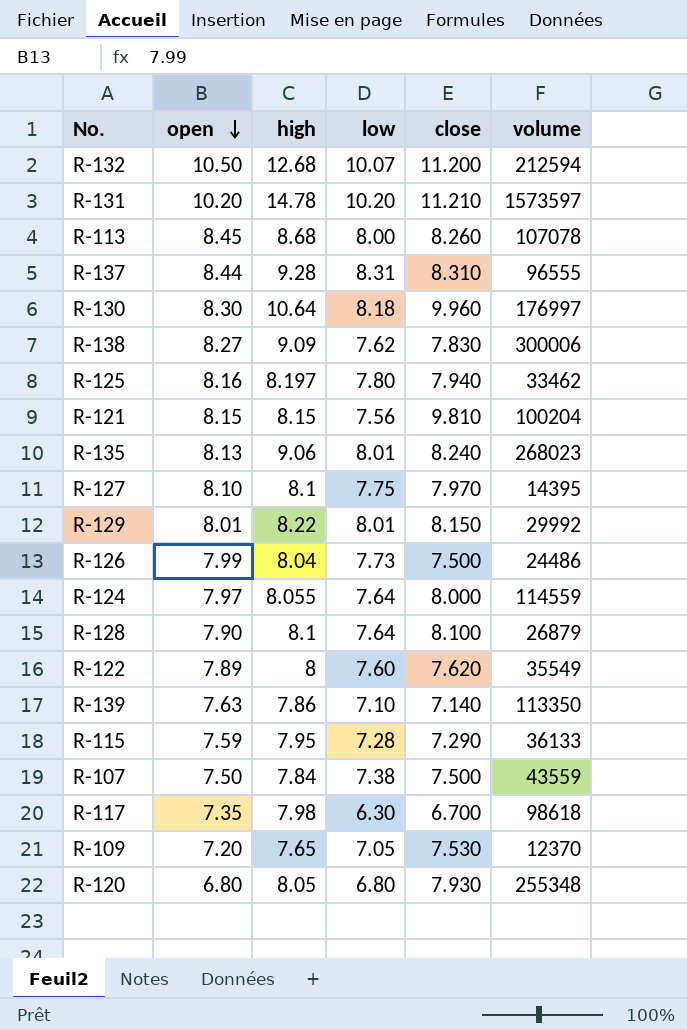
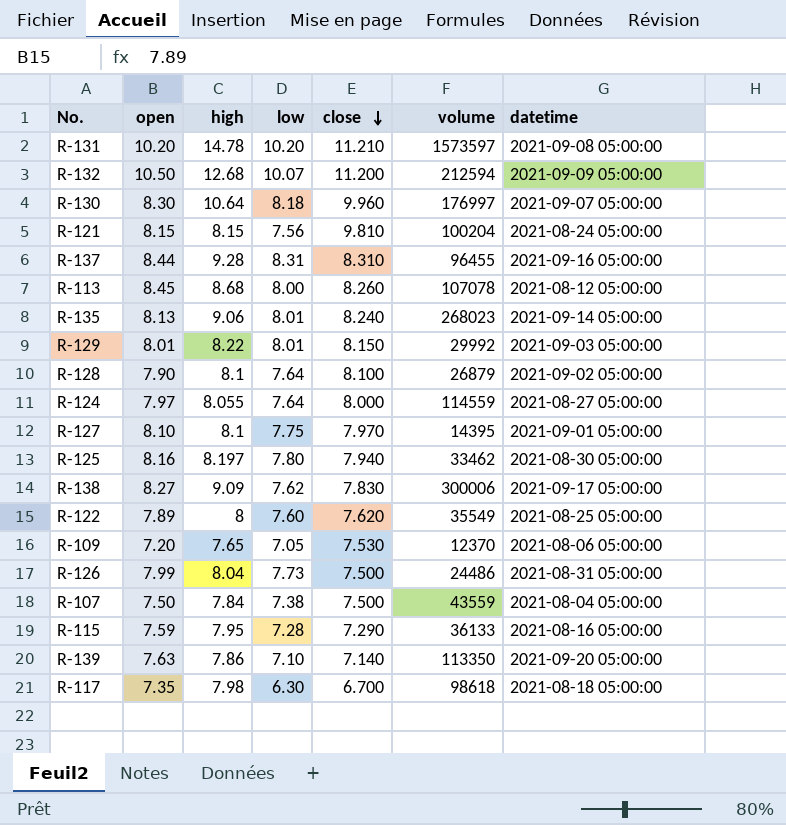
row order: open descending -> close descending
column datetime | position: none -> 7
row R-120: 6.80 | 8.05 | 6.80 | 7.930 | 255348 -> none
R-137 | volume: 96555 -> 96455

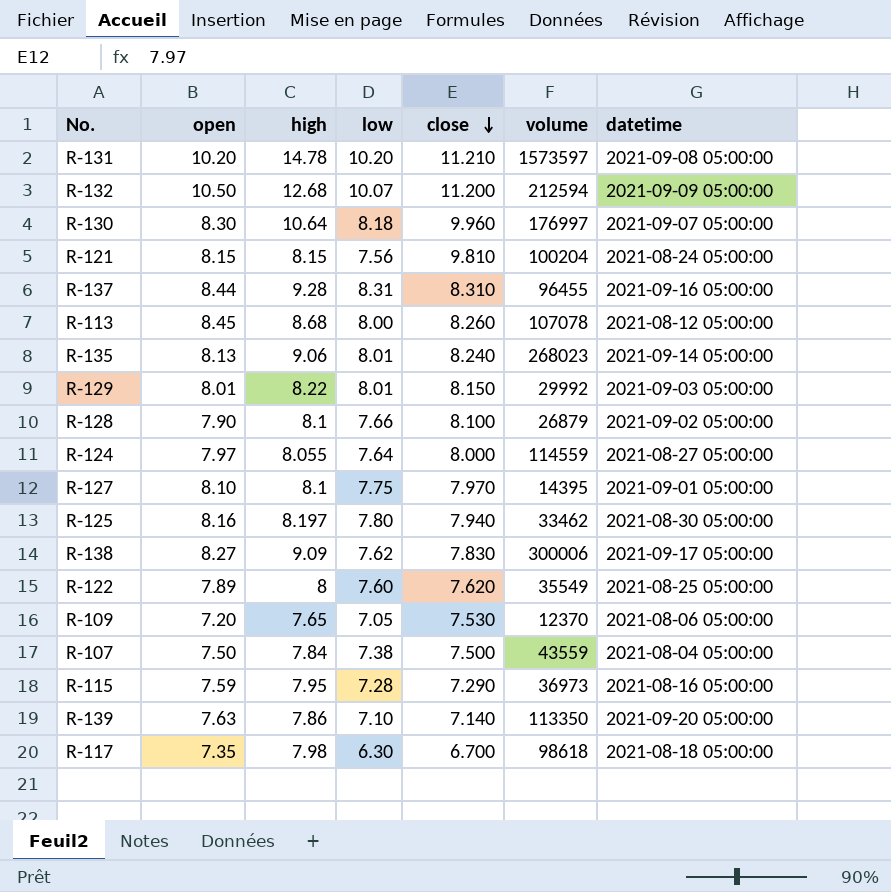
row R-126: 7.99 | 8.04 | 7.73 | 7.500 | 24486 | 2021-08-31 05:00:00 -> none
R-128 | low: 7.64 -> 7.66
R-115 | volume: 36133 -> 36973

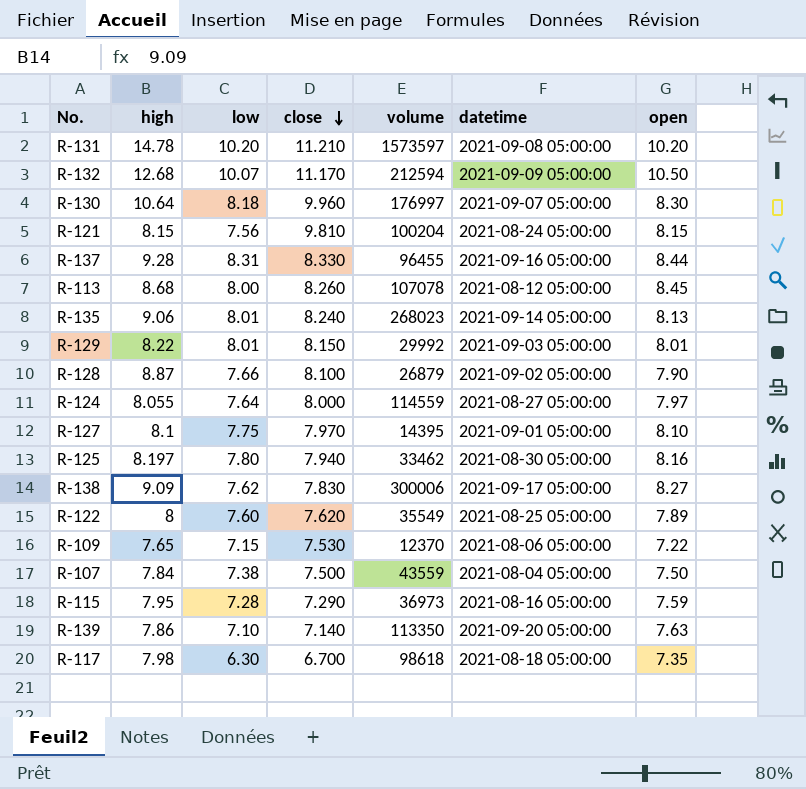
column open | position: 2 -> 7
R-132 | close: 11.200 -> 11.170
R-137 | close: 8.310 -> 8.330
R-128 | high: 8.1 -> 8.87
R-109 | low: 7.05 -> 7.15
R-109 | open: 7.20 -> 7.22

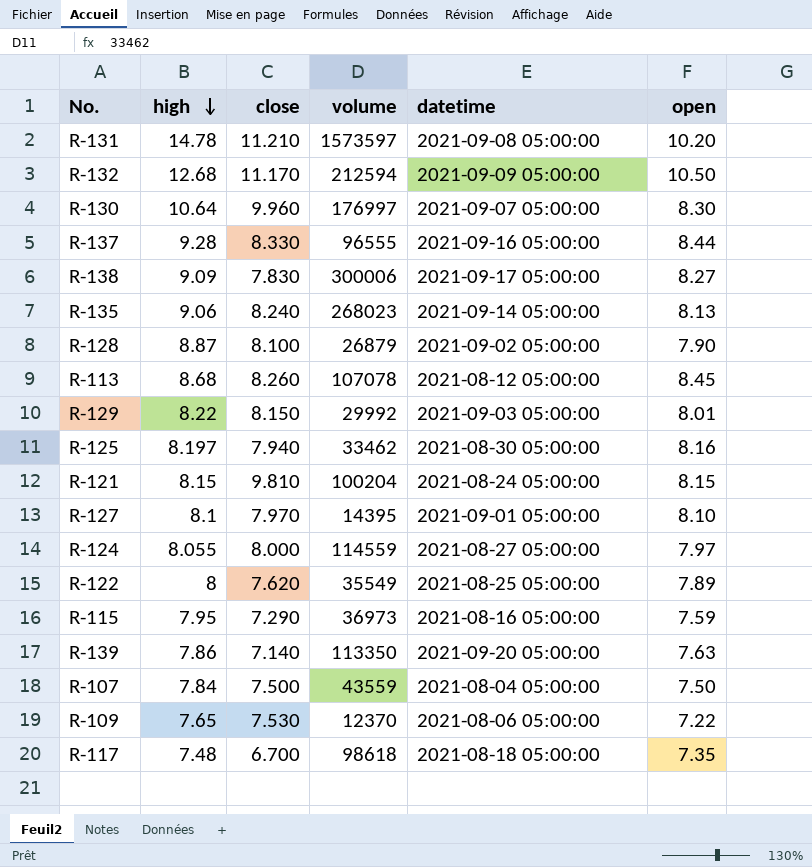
row order: close descending -> high descending
column low | position: 3 -> none
R-137 | volume: 96455 -> 96555
R-117 | high: 7.98 -> 7.48

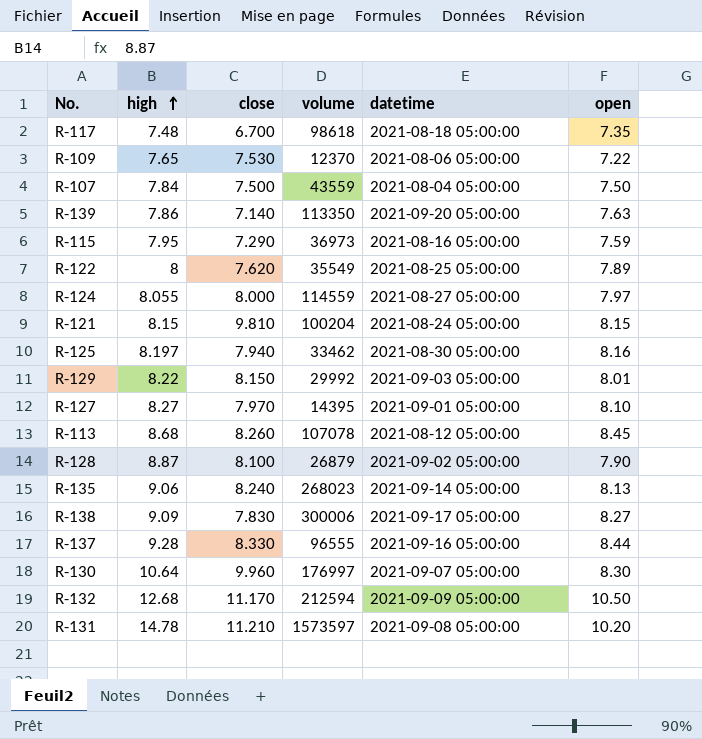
row order: high descending -> high ascending
R-127 | high: 8.1 -> 8.27

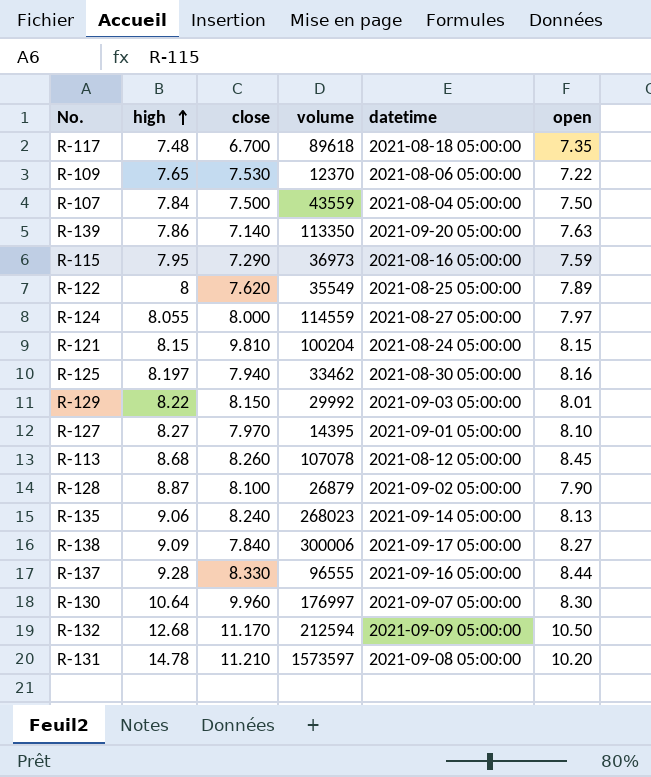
R-117 | volume: 98618 -> 89618
R-138 | close: 7.830 -> 7.840

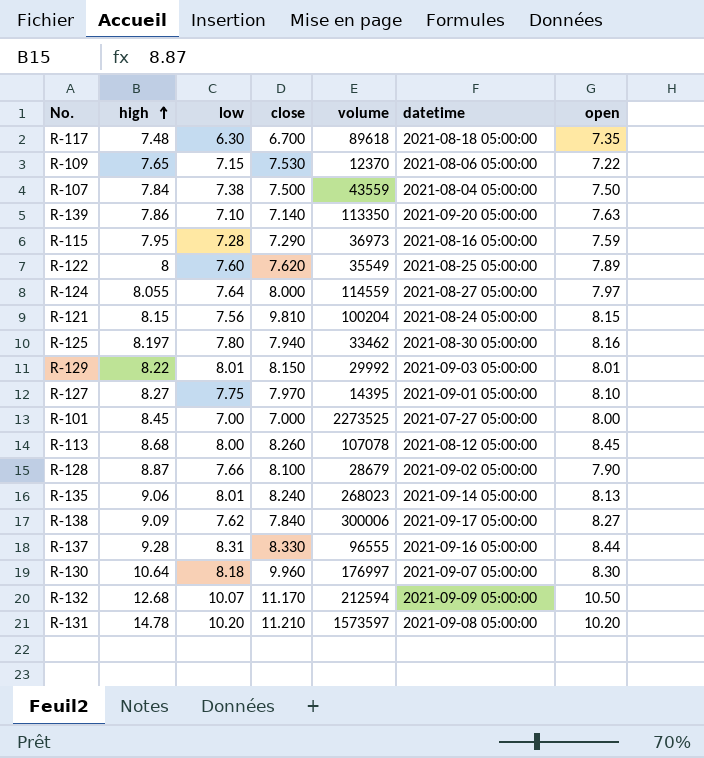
column low | position: none -> 3
row R-101: none -> 8.45 | 7.00 | 7.000 | 2273525 | 2021-07-27 05:00:00 | 8.00
R-128 | volume: 26879 -> 28679

